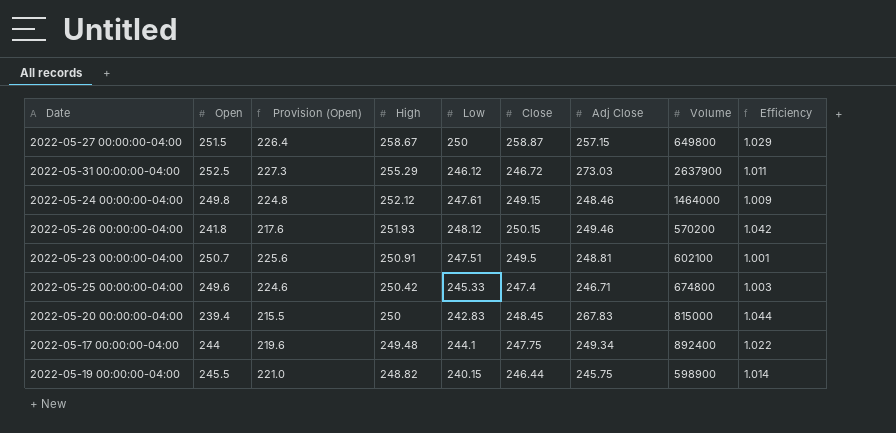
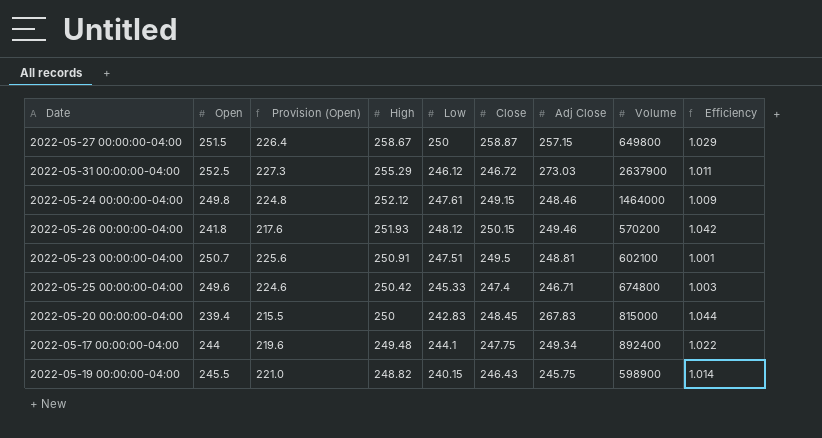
2022-05-19 00:00:00-04:00 | Close: 246.44 -> 246.43

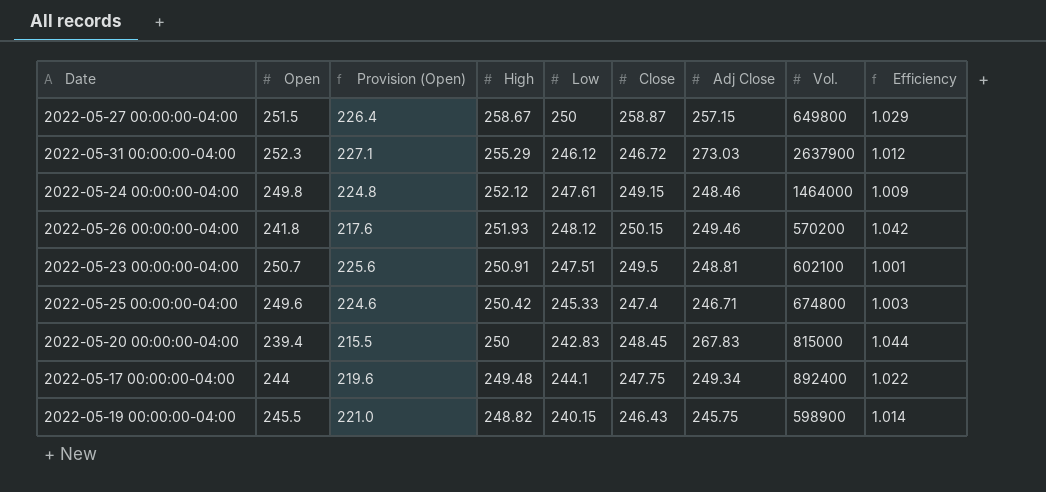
column name: Volume -> Vol.
2022-05-31 00:00:00-04:00 | Open: 252.5 -> 252.3
2022-05-31 00:00:00-04:00 | Provision (Open): 227.3 -> 227.1
2022-05-31 00:00:00-04:00 | Efficiency: 1.011 -> 1.012

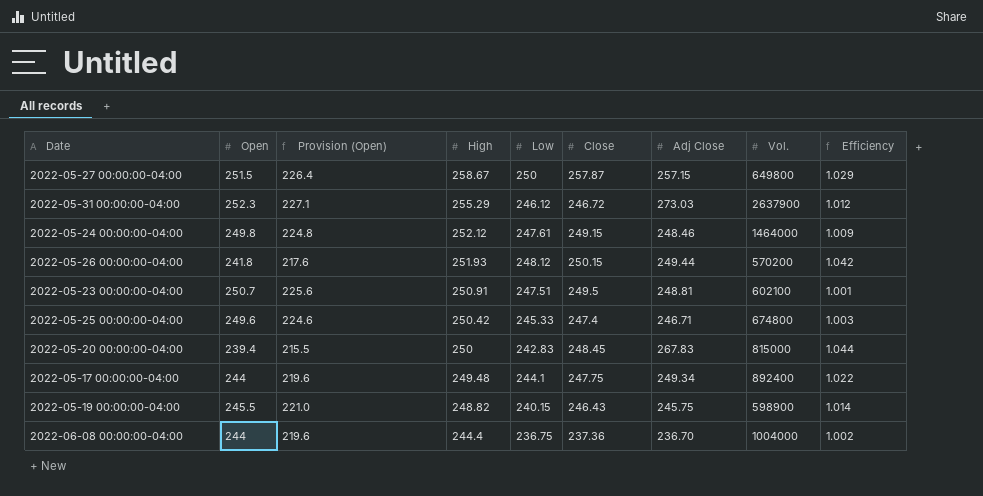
2022-05-27 00:00:00-04:00 | Close: 258.87 -> 257.87
2022-05-26 00:00:00-04:00 | Adj Close: 249.46 -> 249.44
row 2022-06-08 00:00:00-04:00: none -> 244 | 219.6 | 244.4 | 236.75 | 237.36 | 236.70 | 1004000 | 1.002

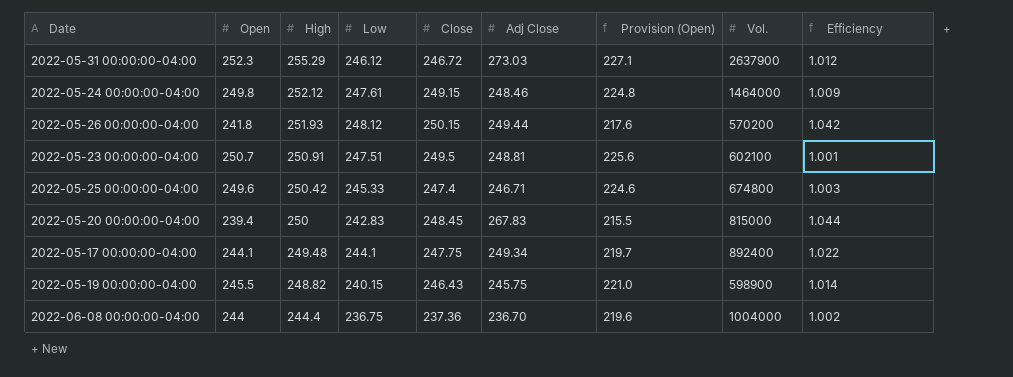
column Provision (Open) | position: 3 -> 7
row 2022-05-27 00:00:00-04:00: 251.5 | 226.4 | 258.67 | 250 | 257.87 | 257.15 | 649800 | 1.029 -> none
2022-05-17 00:00:00-04:00 | Open: 244 -> 244.1
2022-05-17 00:00:00-04:00 | Provision (Open): 219.6 -> 219.7

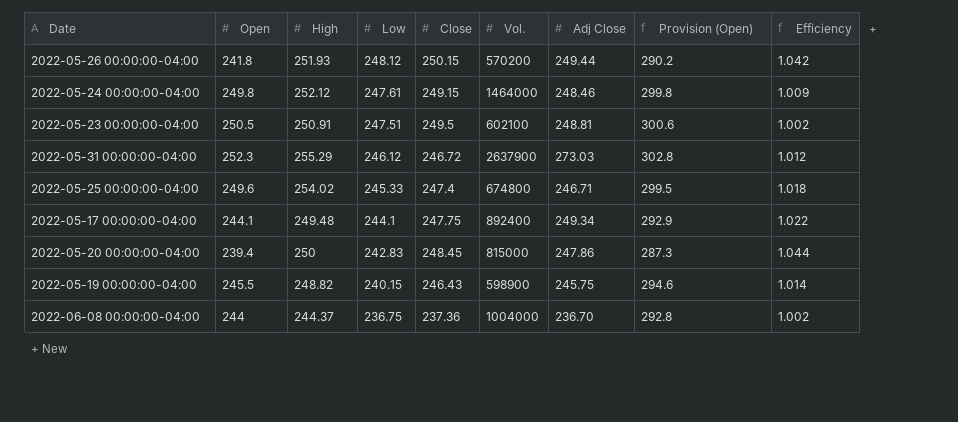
row order: High descending -> Low descending
column Vol. | position: 8 -> 6
column Provision (Open) | formula: [Open] * 0.9 -> [Open] * 1.2
2022-05-23 00:00:00-04:00 | Open: 250.7 -> 250.5
2022-05-23 00:00:00-04:00 | Efficiency: 1.001 -> 1.002
2022-05-25 00:00:00-04:00 | High: 250.42 -> 254.02
2022-05-25 00:00:00-04:00 | Efficiency: 1.003 -> 1.018
2022-05-20 00:00:00-04:00 | Adj Close: 267.83 -> 247.86
2022-06-08 00:00:00-04:00 | High: 244.4 -> 244.37

